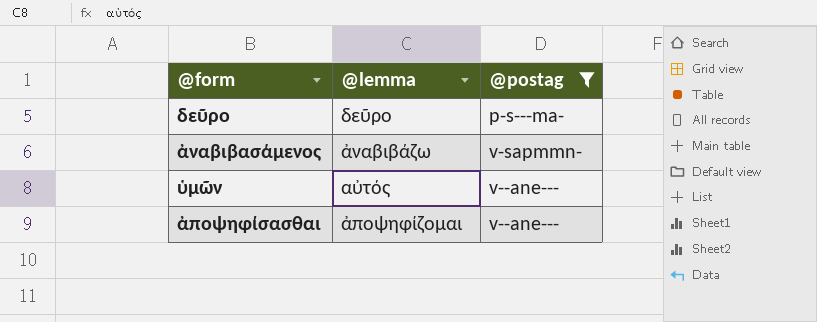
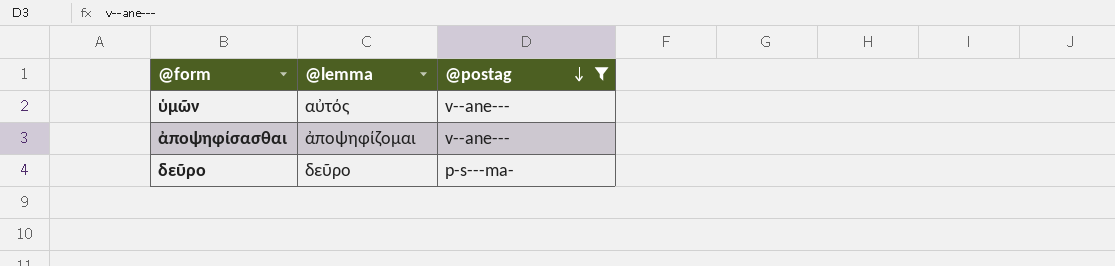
row order: none -> @postag descending
row ἀναβιβασάμενος: ἀναβιβάζω | v-sapmmn- -> none

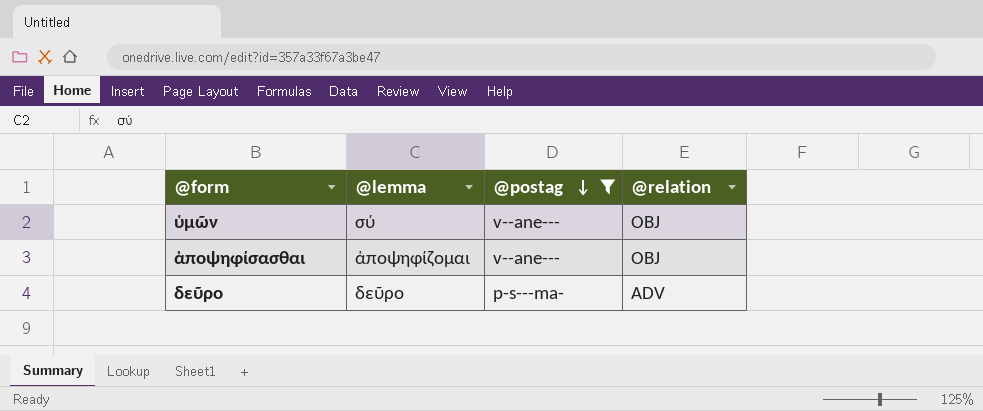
column @relation | position: none -> 4
ὑμῶν | @lemma: αὐτός -> σύ

